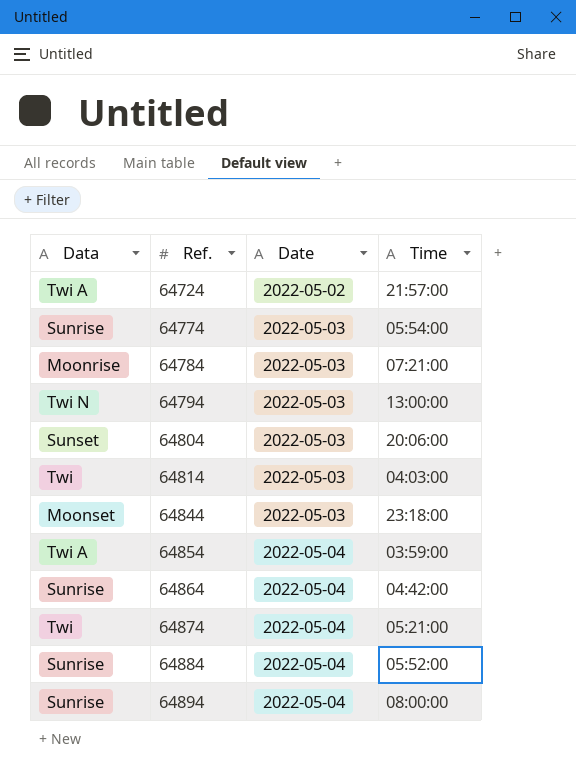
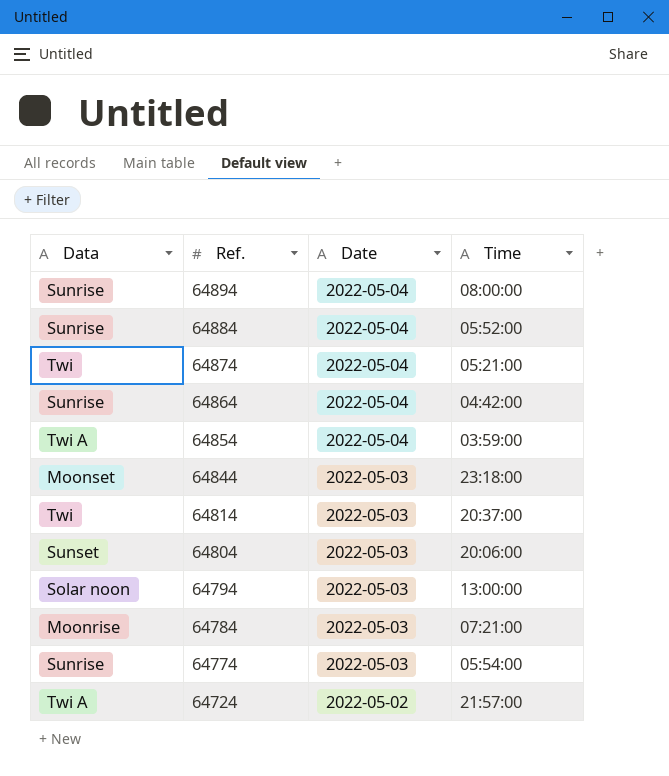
row order: Ref. ascending -> Ref. descending
64814 | Time: 04:03:00 -> 20:37:00
64794 | Data: Twi N -> Solar noon

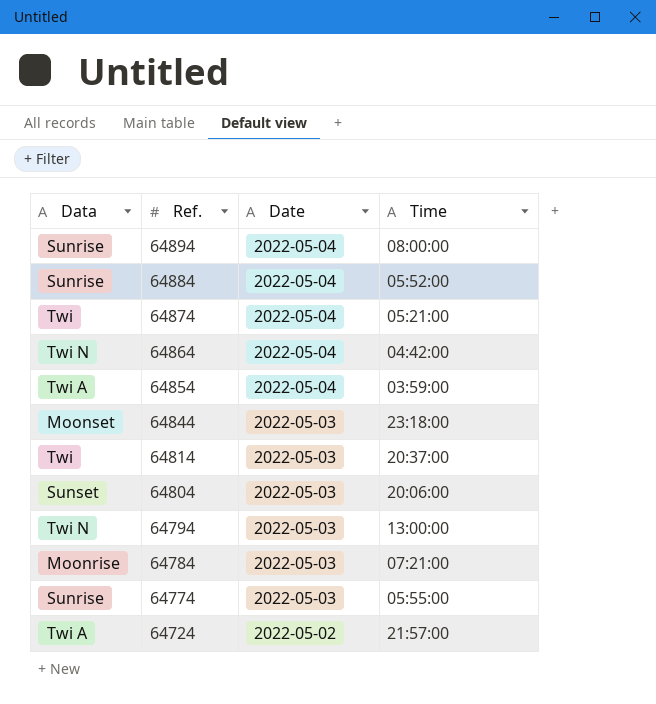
64864 | Data: Sunrise -> Twi N
64794 | Data: Solar noon -> Twi N
64774 | Time: 05:54:00 -> 05:55:00

